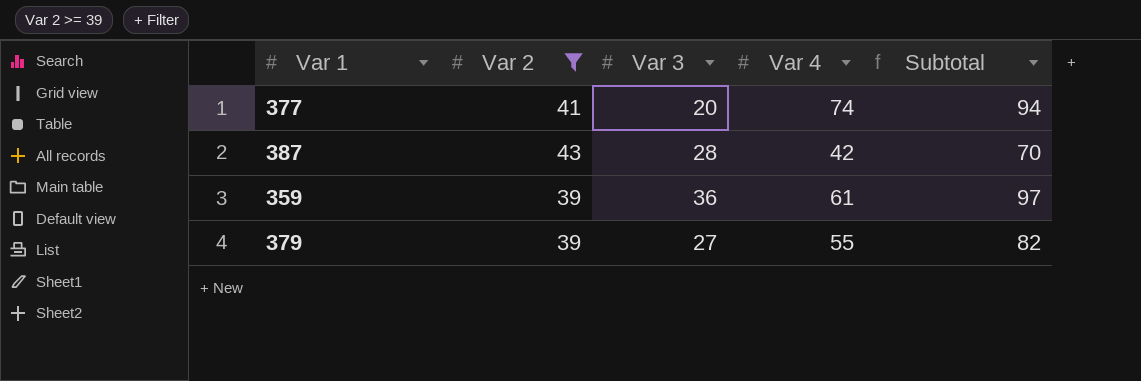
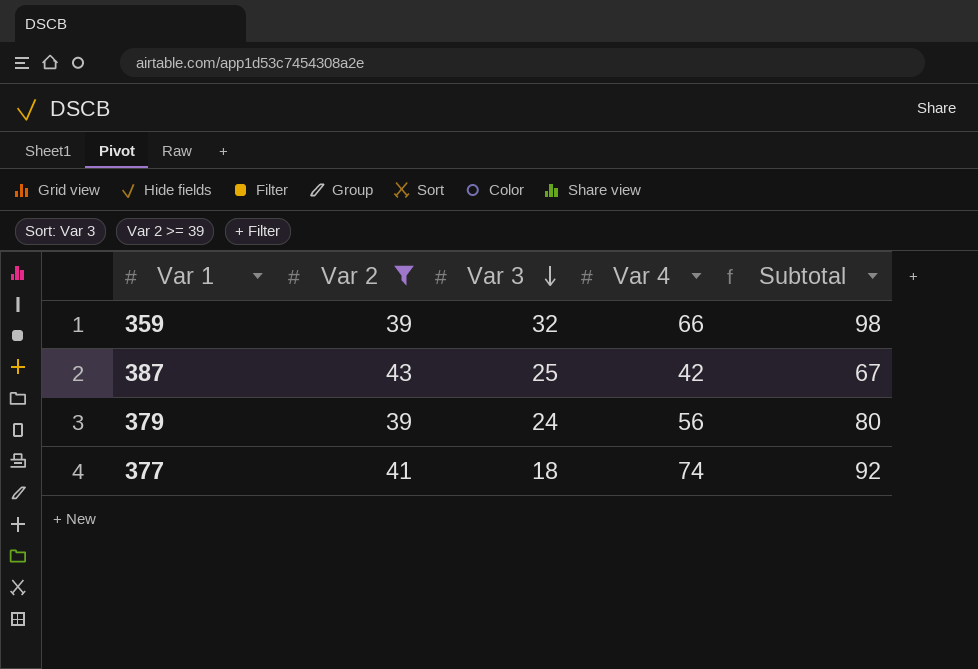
row order: none -> Var 3 descending
359 | Var 3: 36 -> 32
359 | Var 4: 61 -> 66
359 | Subtotal: 97 -> 98
387 | Var 3: 28 -> 25
387 | Subtotal: 70 -> 67
379 | Var 3: 27 -> 24
379 | Var 4: 55 -> 56
379 | Subtotal: 82 -> 80
377 | Var 3: 20 -> 18
377 | Subtotal: 94 -> 92

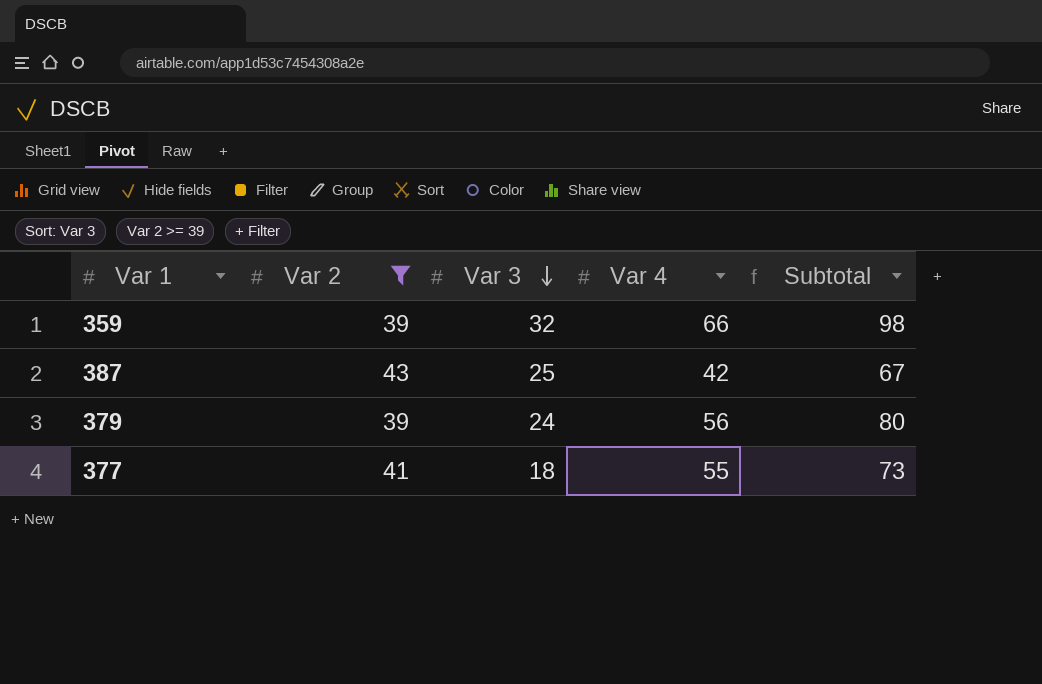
377 | Var 4: 74 -> 55
377 | Subtotal: 92 -> 73

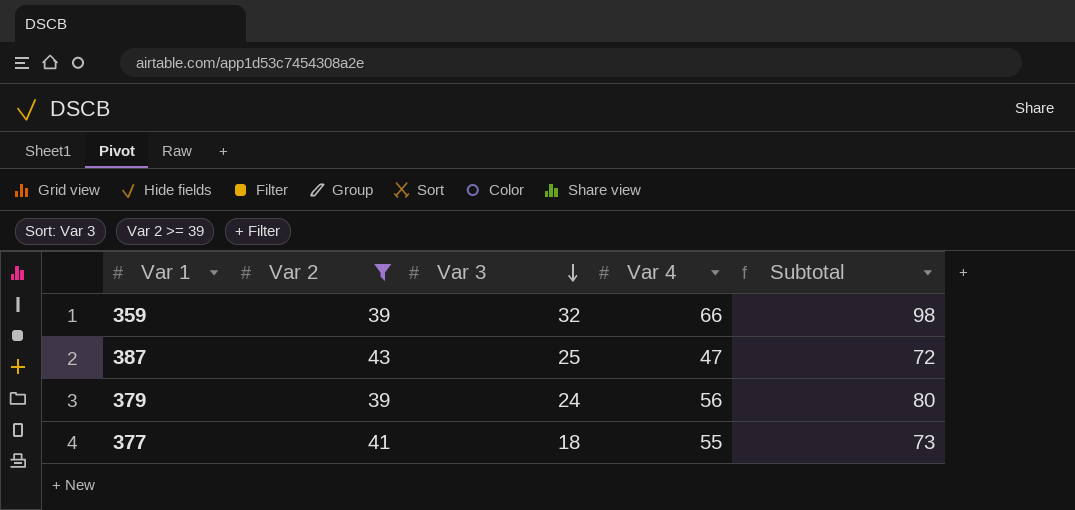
387 | Var 4: 42 -> 47
387 | Subtotal: 67 -> 72

